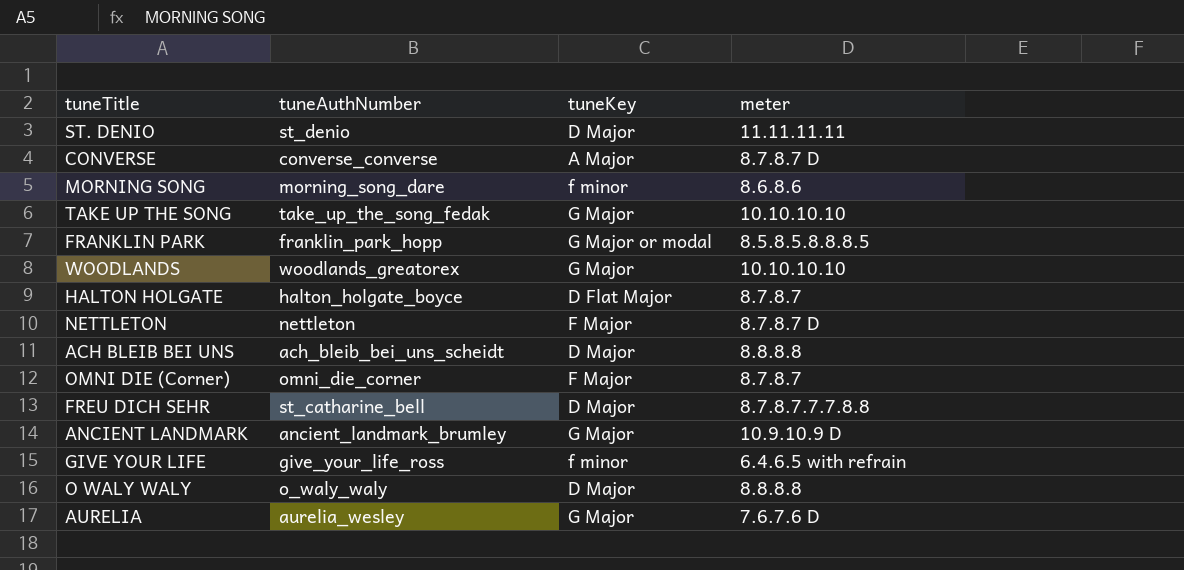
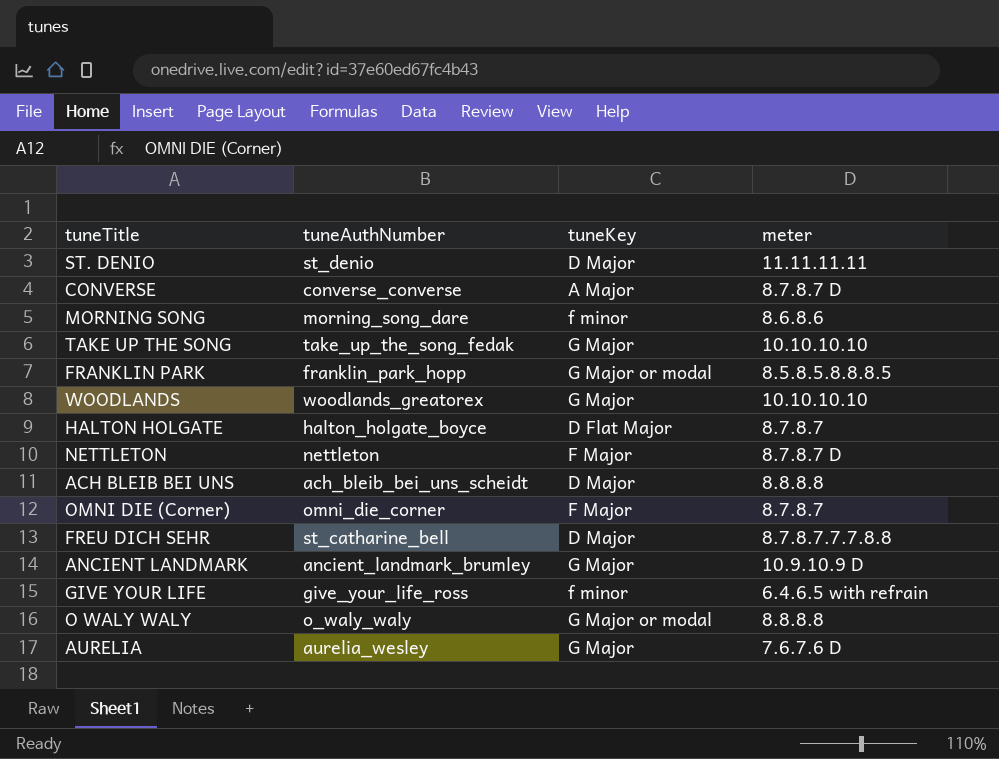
O WALY WALY | tuneKey: D Major -> G Major or modal

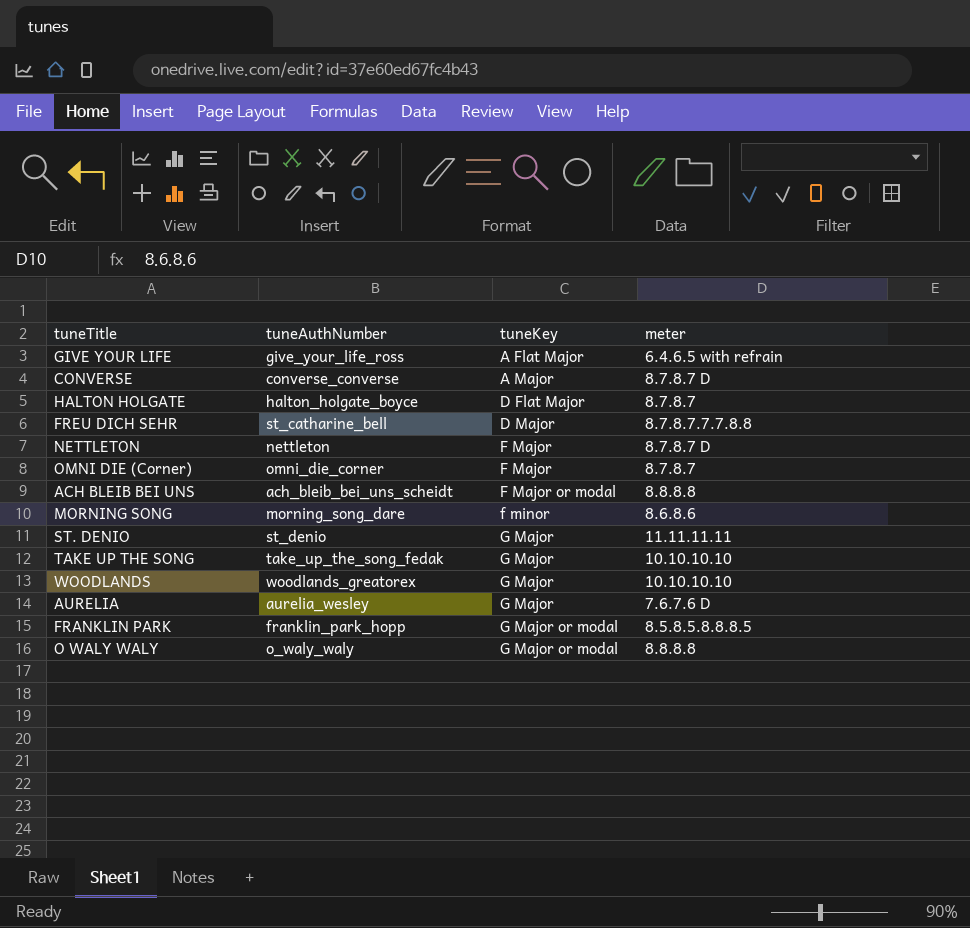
row order: none -> tuneKey ascending
row ANCIENT LANDMARK: ancient_landmark_brumley | G Major | 10.9.10.9 D -> none
GIVE YOUR LIFE | tuneKey: f minor -> A Flat Major
ACH BLEIB BEI UNS | tuneKey: D Major -> F Major or modal
ST. DENIO | tuneKey: D Major -> G Major

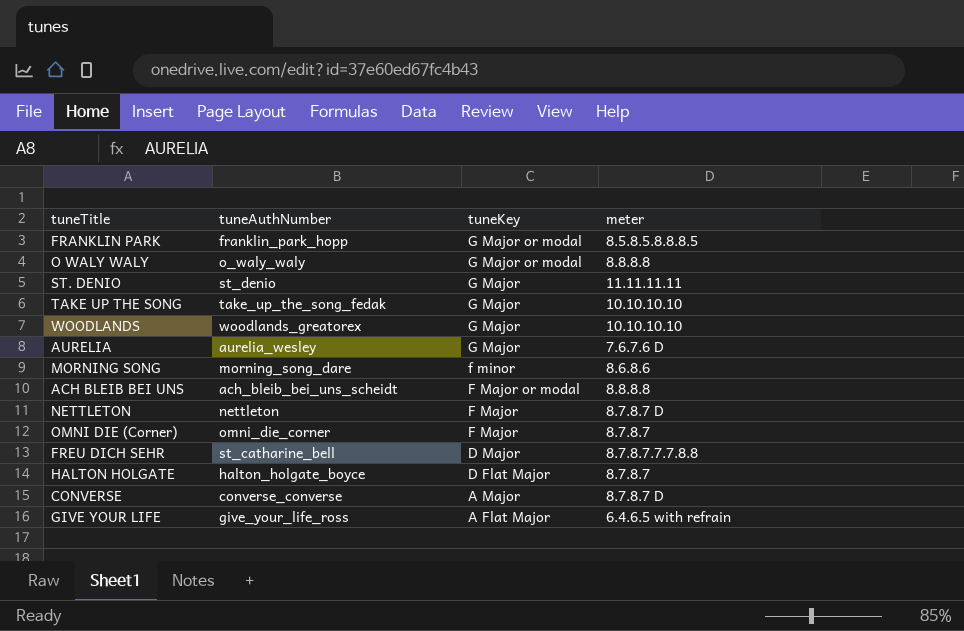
row order: tuneKey ascending -> tuneKey descending

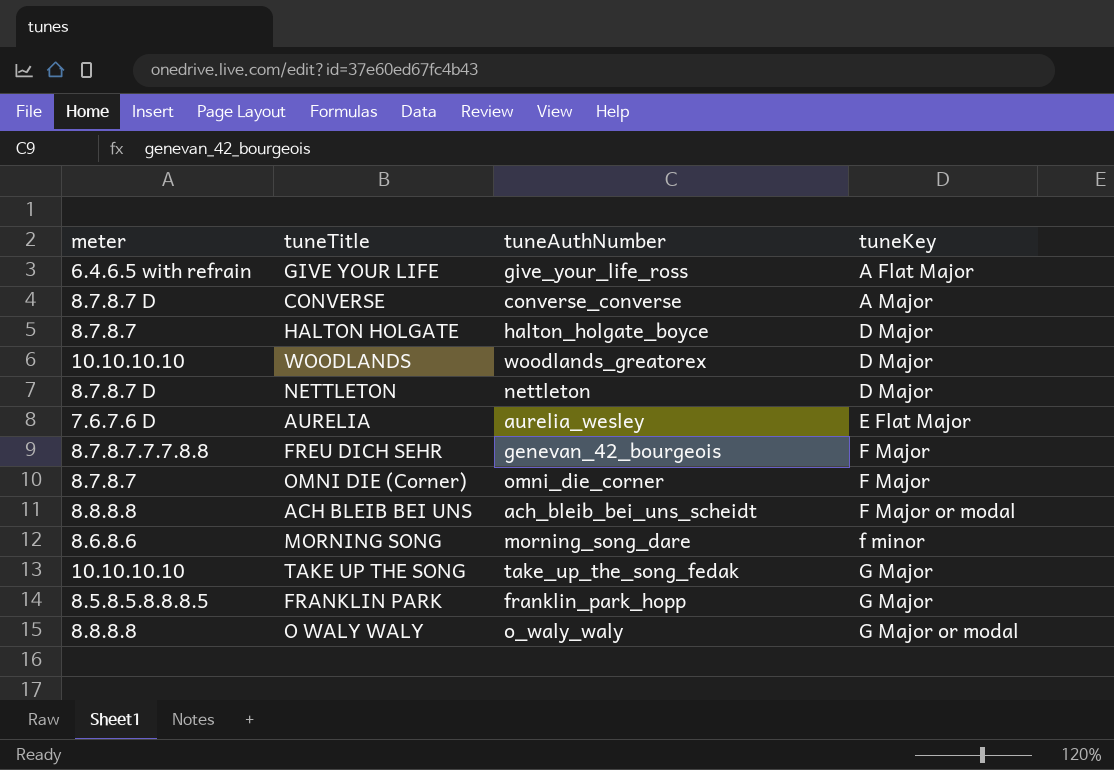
row order: tuneKey descending -> tuneKey ascending
column meter | position: 4 -> 1
row ST. DENIO: st_denio | G Major | 11.11.11.11 -> none
HALTON HOLGATE | tuneKey: D Flat Major -> D Major
WOODLANDS | tuneKey: G Major -> D Major
NETTLETON | tuneKey: F Major -> D Major
AURELIA | tuneKey: G Major -> E Flat Major
FREU DICH SEHR | tuneAuthNumber: st_catharine_bell -> genevan_42_bourgeois
FREU DICH SEHR | tuneKey: D Major -> F Major
FRANKLIN PARK | tuneKey: G Major or modal -> G Major

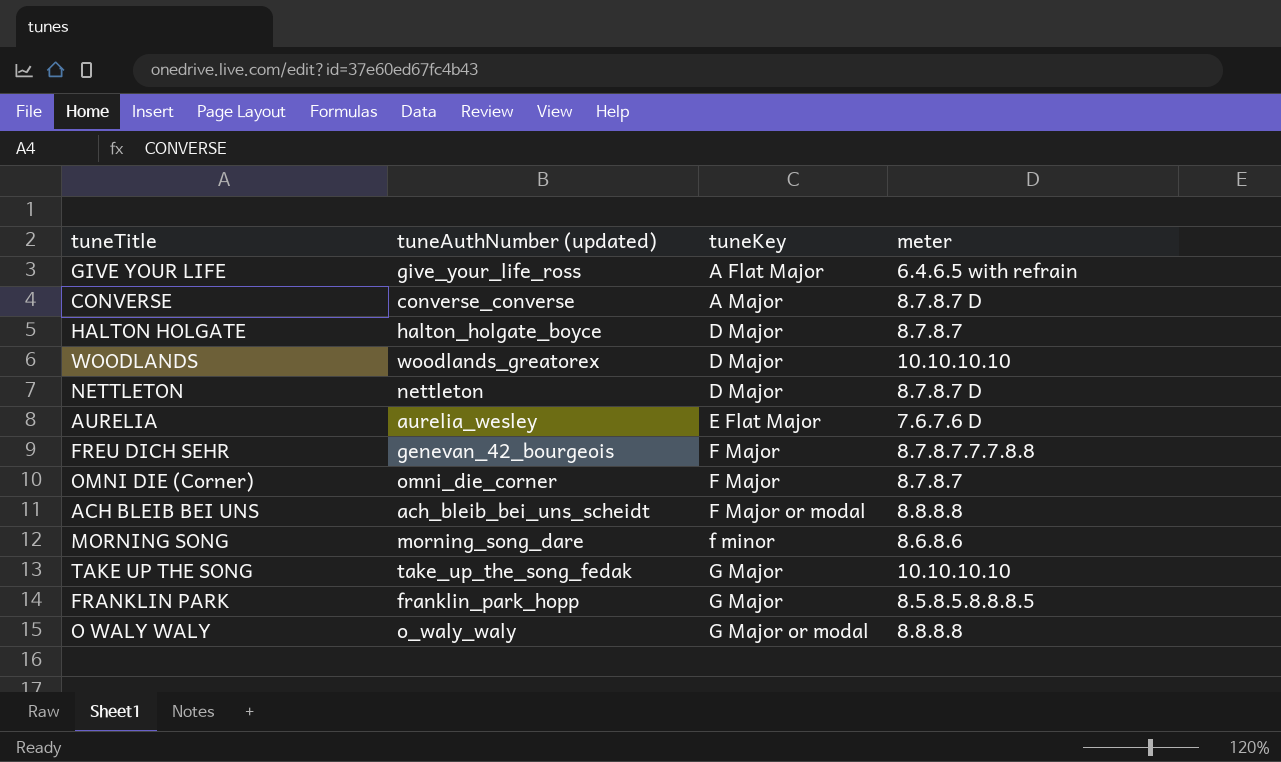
column name: tuneAuthNumber -> tuneAuthNumber (updated)
column meter | position: 1 -> 4

